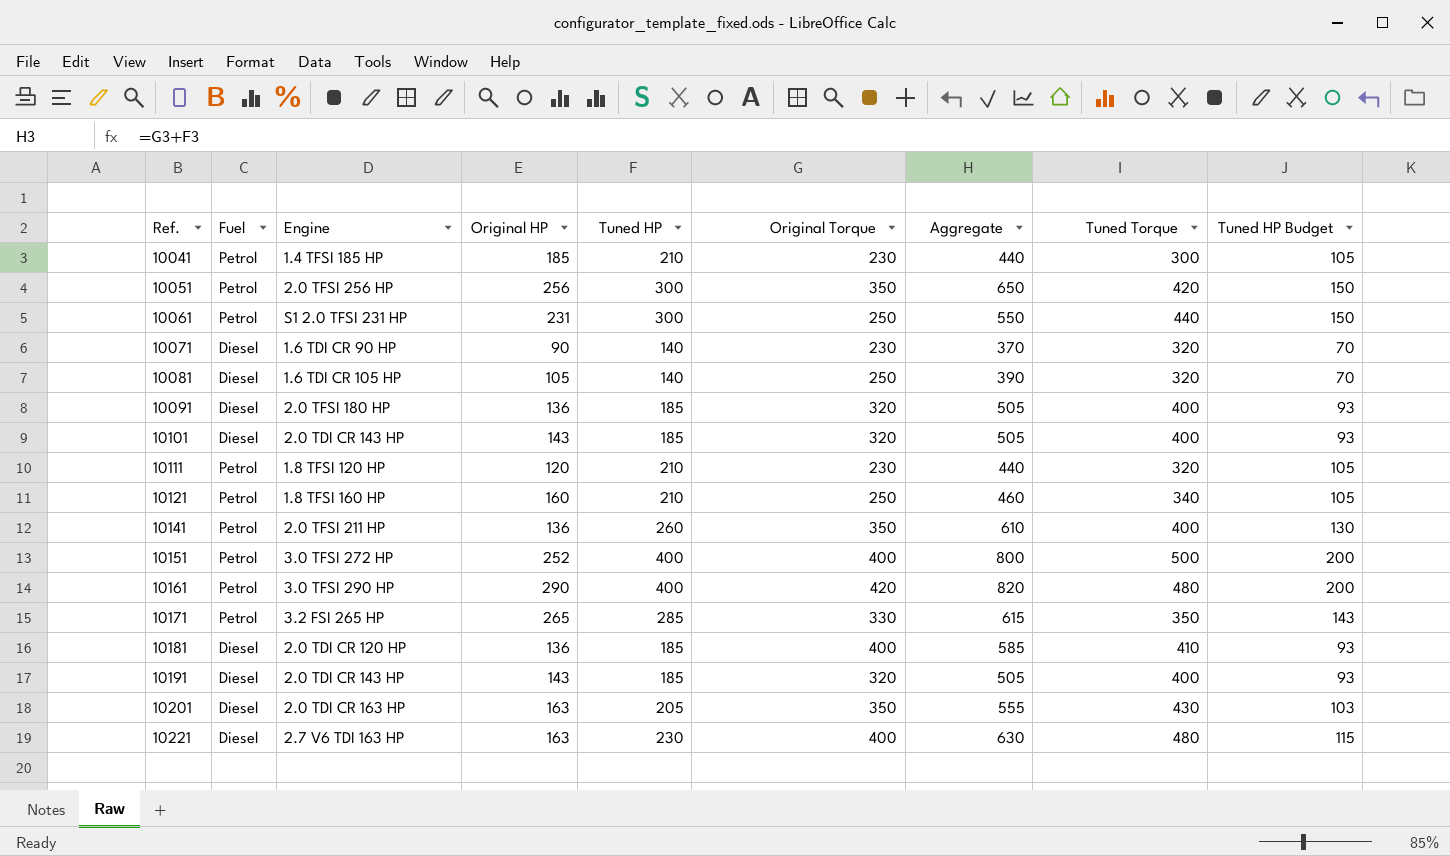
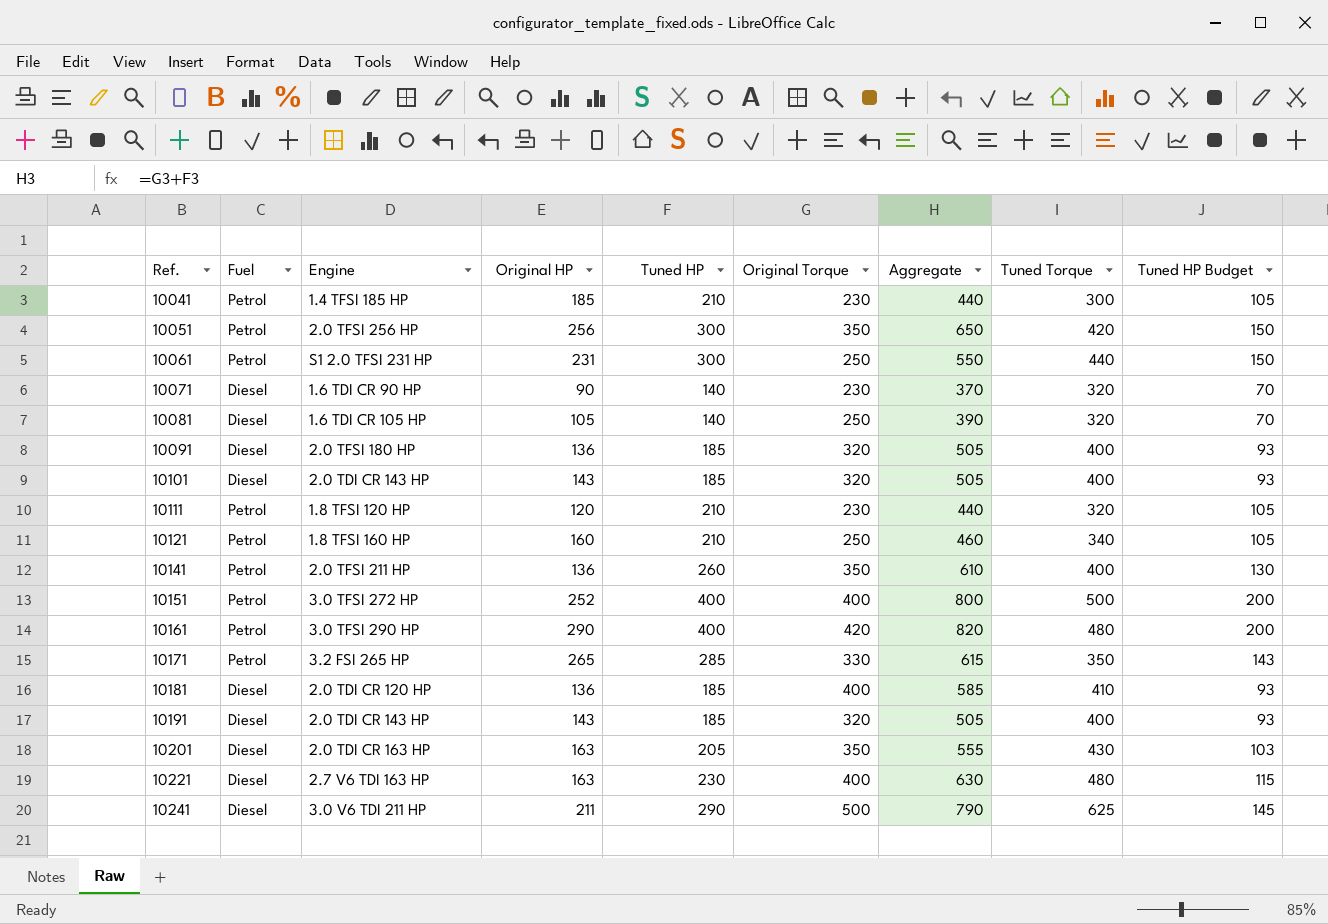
row 10241: none -> Diesel | 3.0 V6 TDI 211 HP | 211 | 290 | 500 | 790 | 625 | 145

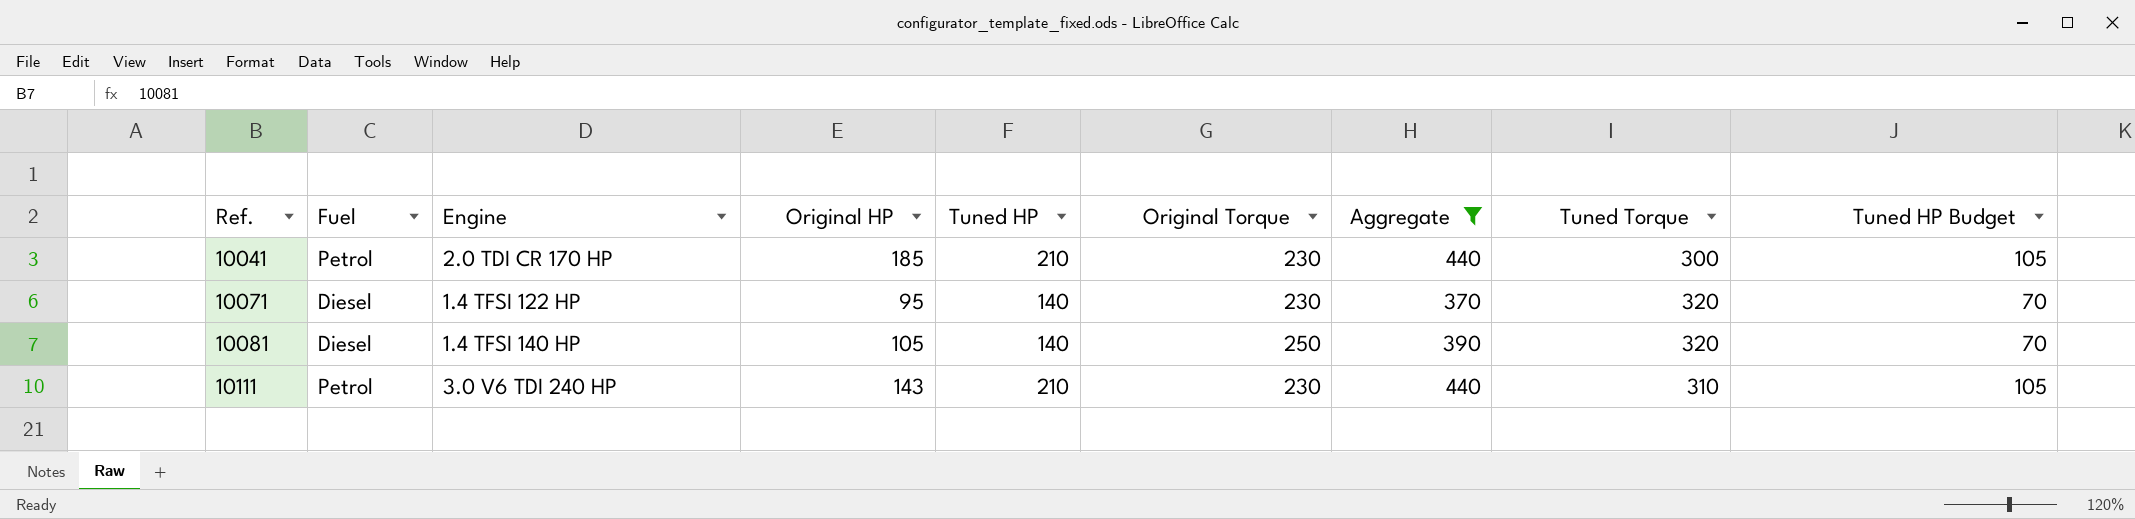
filter: none -> Aggregate <= 440
10041 | Engine: 1.4 TFSI 185 HP -> 2.0 TDI CR 170 HP
10071 | Engine: 1.6 TDI CR 90 HP -> 1.4 TFSI 122 HP
10071 | Original HP: 90 -> 95
10081 | Engine: 1.6 TDI CR 105 HP -> 1.4 TFSI 140 HP
10111 | Engine: 1.8 TFSI 120 HP -> 3.0 V6 TDI 240 HP
10111 | Original HP: 120 -> 143
10111 | Tuned Torque: 320 -> 310

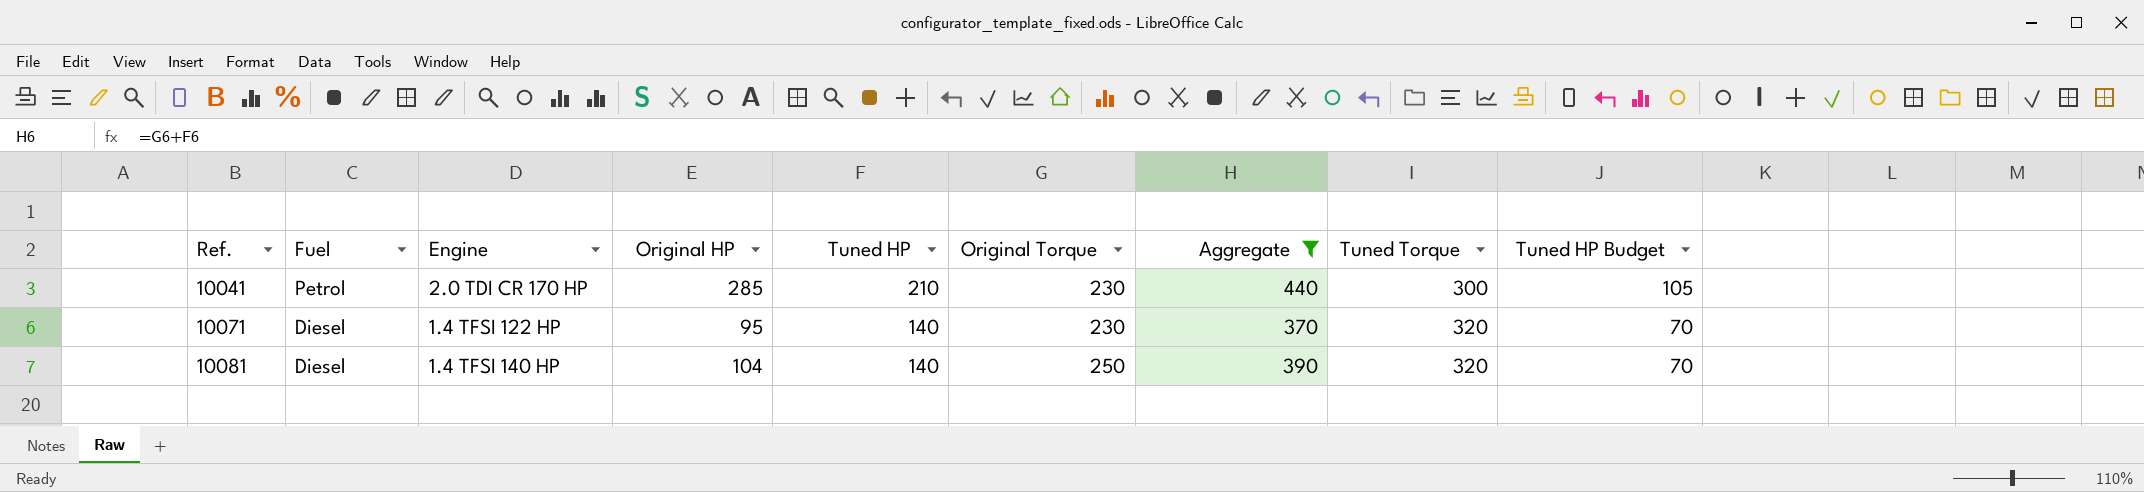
row 10111: Petrol | 3.0 V6 TDI 240 HP | 143 | 210 | 230 | 440 | 310 | 105 -> none
10041 | Original HP: 185 -> 285
10081 | Original HP: 105 -> 104

